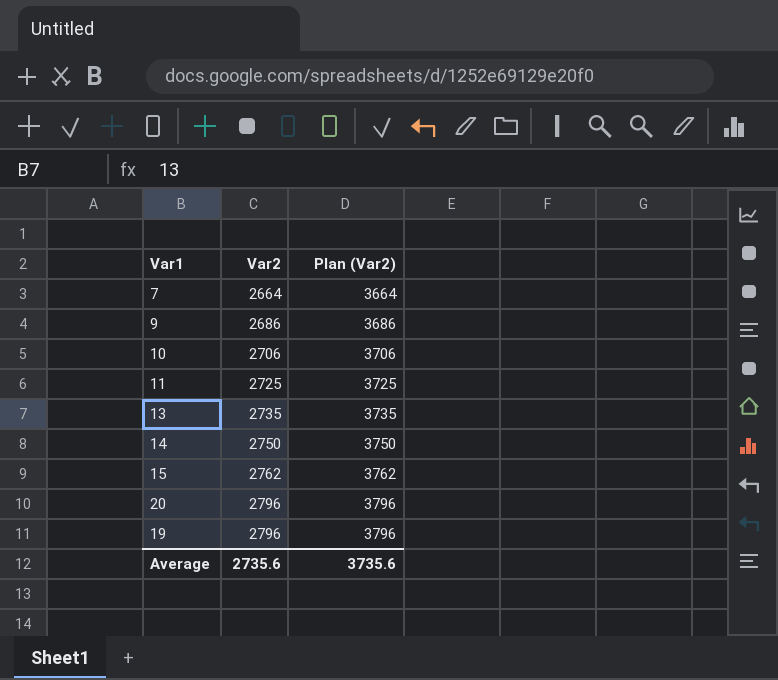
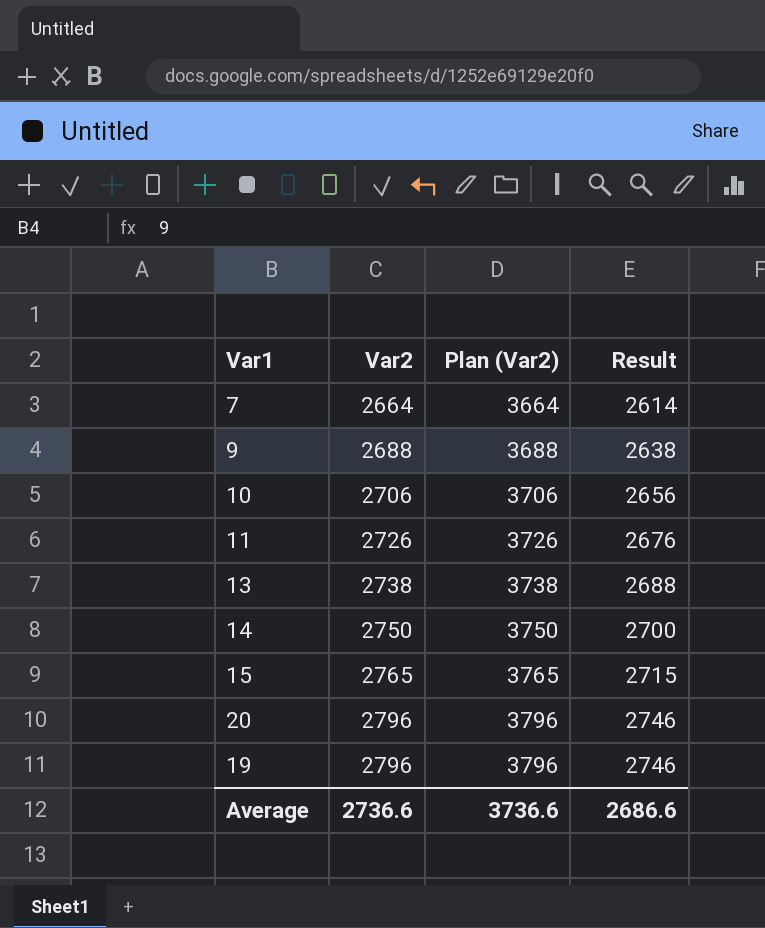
column Result | formula: none -> [Var2] - 50
9 | Var2: 2686 -> 2688
9 | Plan (Var2): 3686 -> 3688
11 | Var2: 2725 -> 2726
11 | Plan (Var2): 3725 -> 3726
13 | Var2: 2735 -> 2738
13 | Plan (Var2): 3735 -> 3738
15 | Var2: 2762 -> 2765
15 | Plan (Var2): 3762 -> 3765
Average | Var2: 2735.6 -> 2736.6
Average | Plan (Var2): 3735.6 -> 3736.6

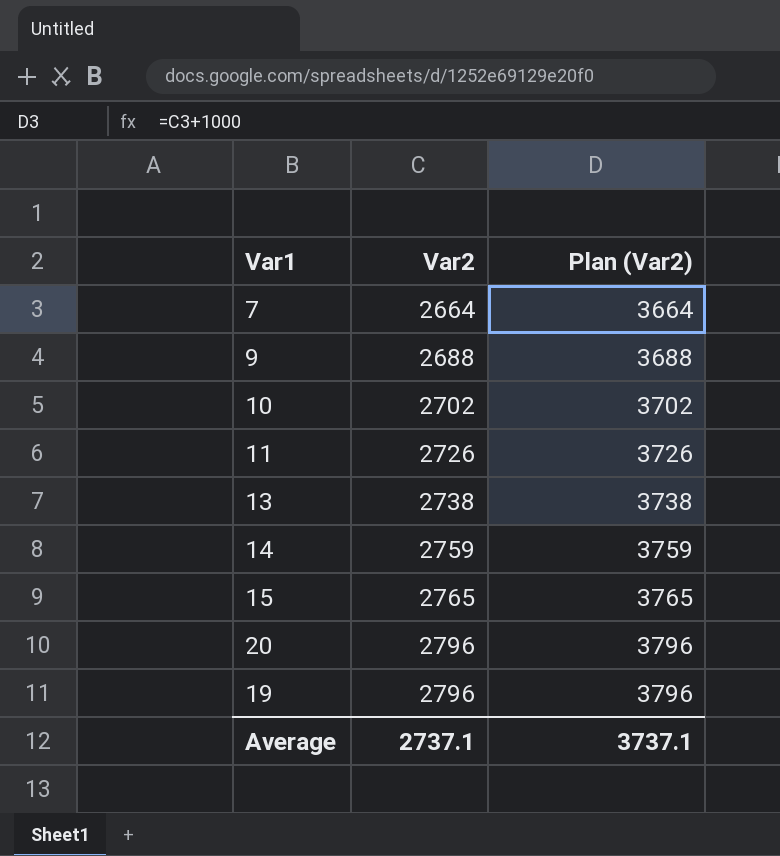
column Result | formula: [Var2] - 50 -> none
10 | Var2: 2706 -> 2702
10 | Plan (Var2): 3706 -> 3702
14 | Var2: 2750 -> 2759
14 | Plan (Var2): 3750 -> 3759
Average | Var2: 2736.6 -> 2737.1
Average | Plan (Var2): 3736.6 -> 3737.1

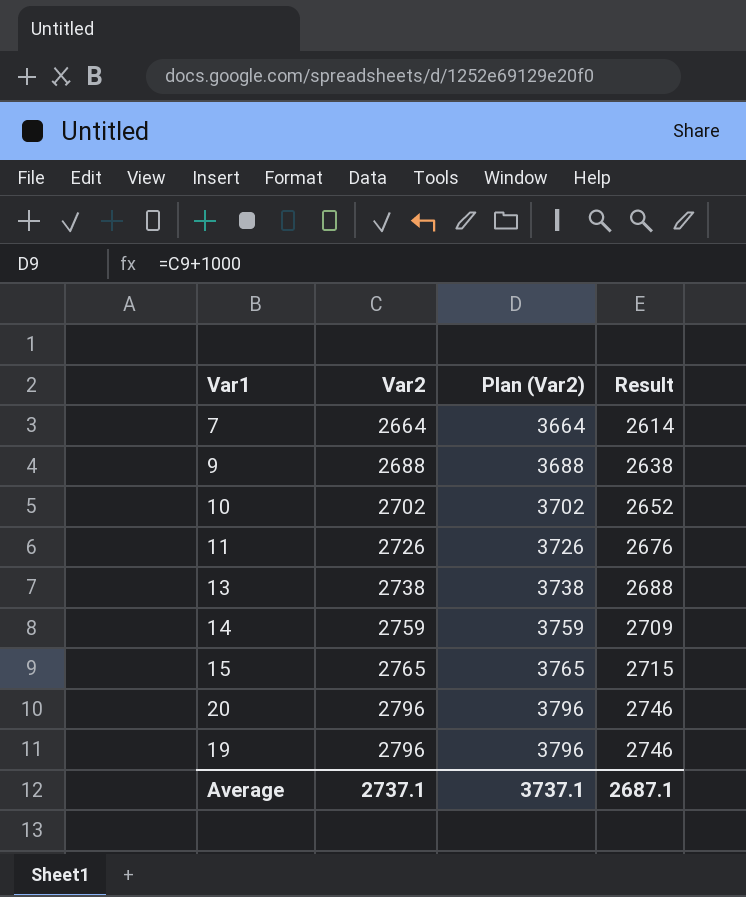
column Result | formula: none -> [Var2] - 50

